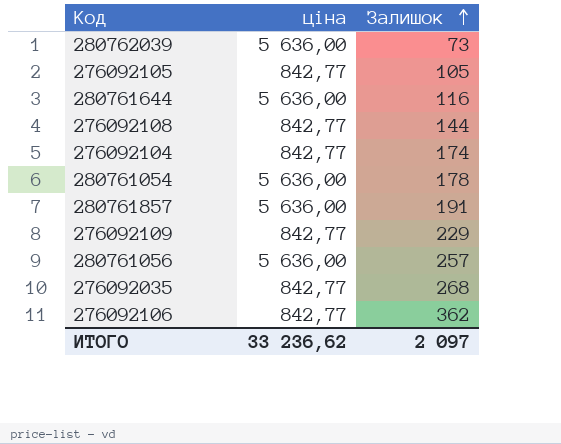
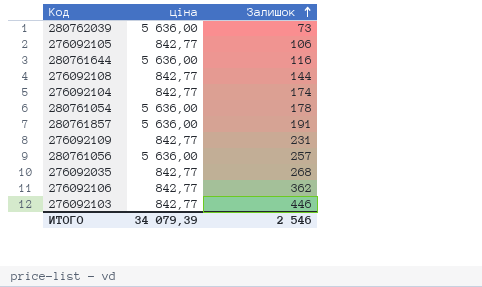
276092105 | Залишок: 105 -> 106
276092109 | Залишок: 229 -> 231
row 276092103: none -> 842,77 | 446
ИТОГО | ціна: 33 236,62 -> 34 079,39
ИТОГО | Залишок: 2 097 -> 2 546

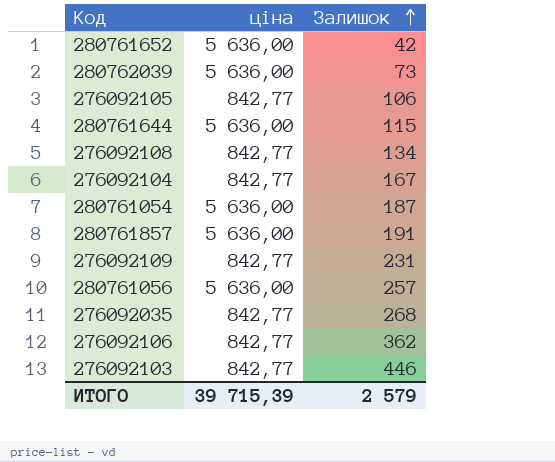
row 280761652: none -> 5 636,00 | 42
280761644 | Залишок: 116 -> 115
276092108 | Залишок: 144 -> 134
276092104 | Залишок: 174 -> 167
280761054 | Залишок: 178 -> 187
ИТОГО | ціна: 34 079,39 -> 39 715,39
ИТОГО | Залишок: 2 546 -> 2 579

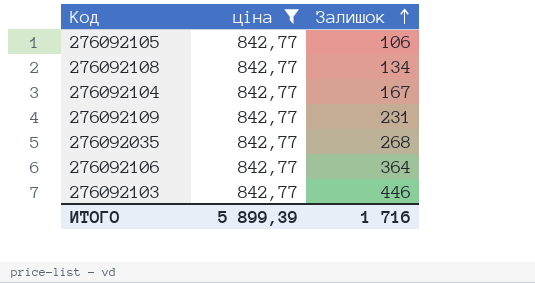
filter: none -> ціна = 842,77
276092106 | Залишок: 362 -> 364
ИТОГО | ціна: 39 715,39 -> 5 899,39
ИТОГО | Залишок: 2 579 -> 1 716

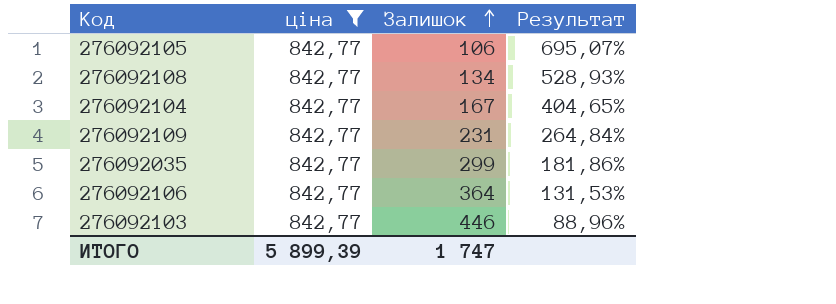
column Результат | formula: none -> ([ціна] - [Залишок]) / [Залишок]
276092035 | Залишок: 268 -> 299
ИТОГО | Залишок: 1 716 -> 1 747

